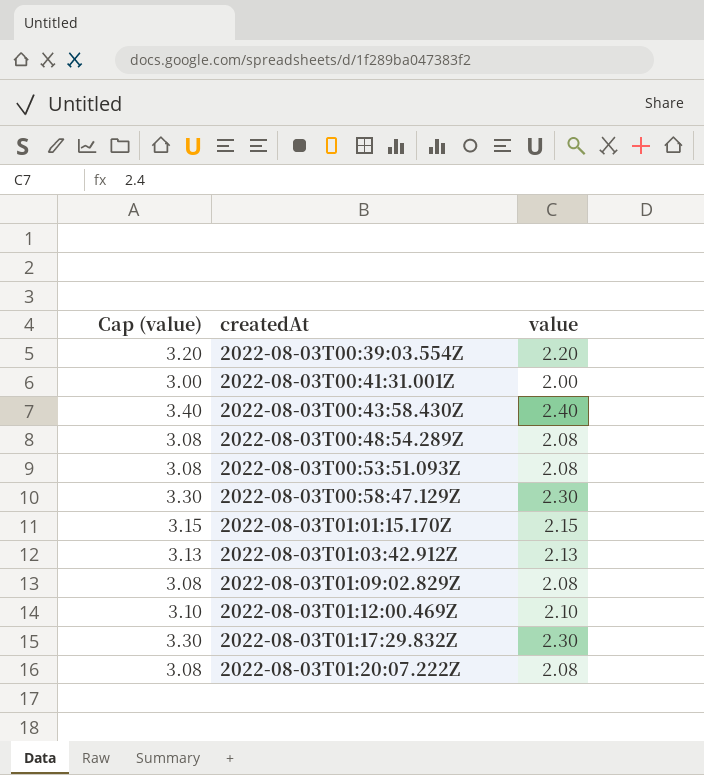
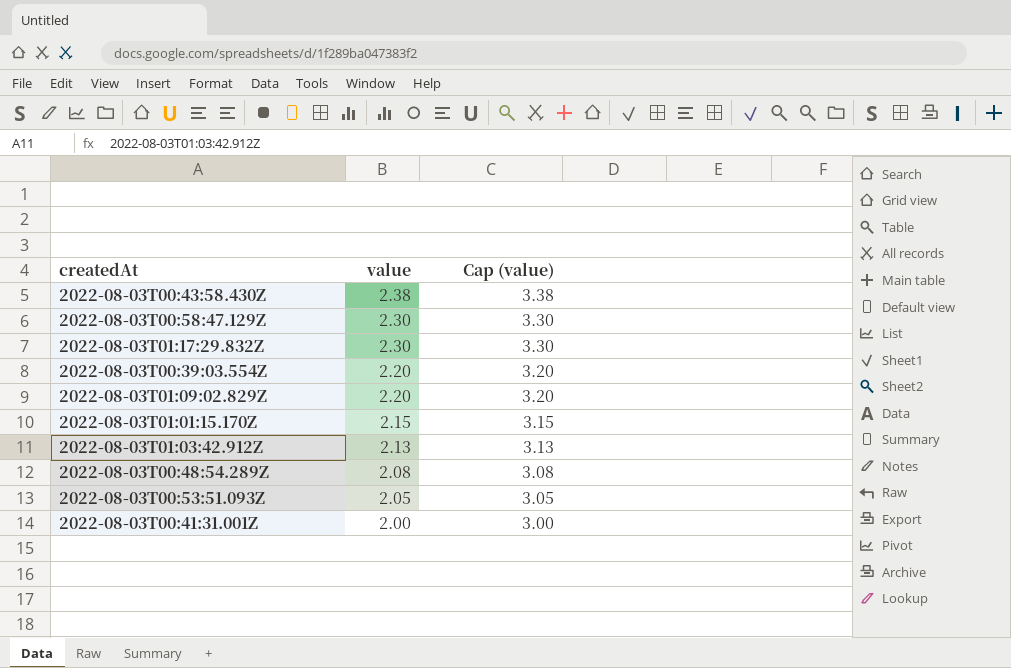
row order: createdAt ascending -> value descending
column Cap (value) | position: 1 -> 3
row 2022-08-03T01:12:00.469Z: 3.10 | 2.10 -> none
row 2022-08-03T01:20:07.222Z: 3.08 | 2.08 -> none
2022-08-03T00:43:58.430Z | value: 2.40 -> 2.38
2022-08-03T00:43:58.430Z | Cap (value): 3.40 -> 3.38
2022-08-03T01:09:02.829Z | value: 2.08 -> 2.20
2022-08-03T01:09:02.829Z | Cap (value): 3.08 -> 3.20
2022-08-03T00:53:51.093Z | value: 2.08 -> 2.05
2022-08-03T00:53:51.093Z | Cap (value): 3.08 -> 3.05

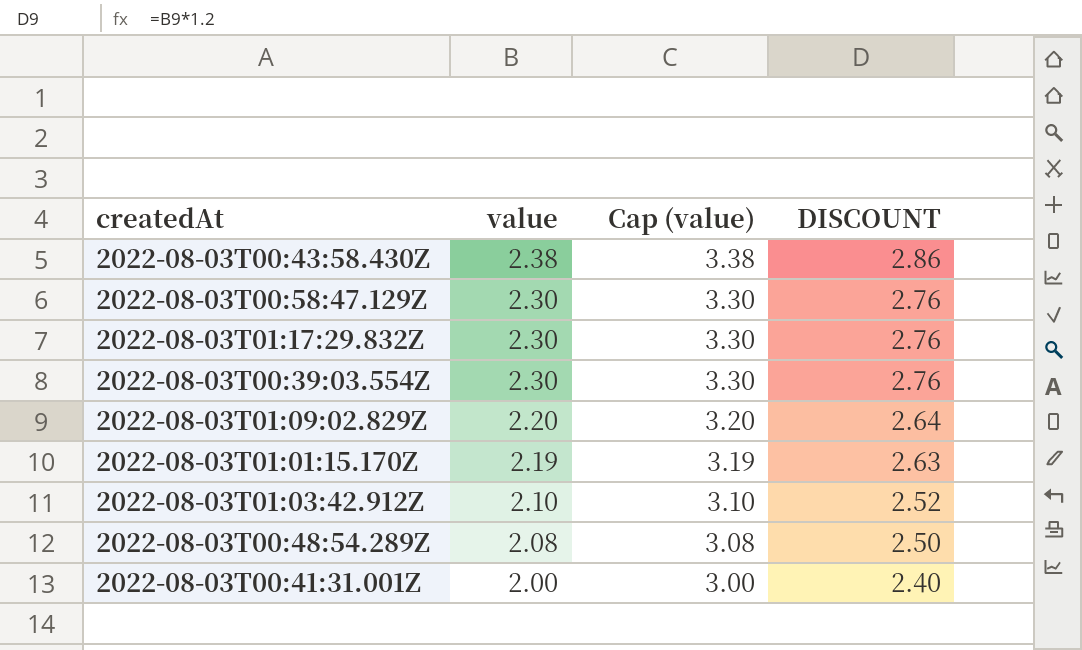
column DISCOUNT | formula: none -> [value] * 1.2
row 2022-08-03T00:53:51.093Z: 2.05 | 3.05 -> none
2022-08-03T00:39:03.554Z | value: 2.20 -> 2.30
2022-08-03T00:39:03.554Z | Cap (value): 3.20 -> 3.30
2022-08-03T01:01:15.170Z | value: 2.15 -> 2.19
2022-08-03T01:01:15.170Z | Cap (value): 3.15 -> 3.19
2022-08-03T01:03:42.912Z | value: 2.13 -> 2.10
2022-08-03T01:03:42.912Z | Cap (value): 3.13 -> 3.10

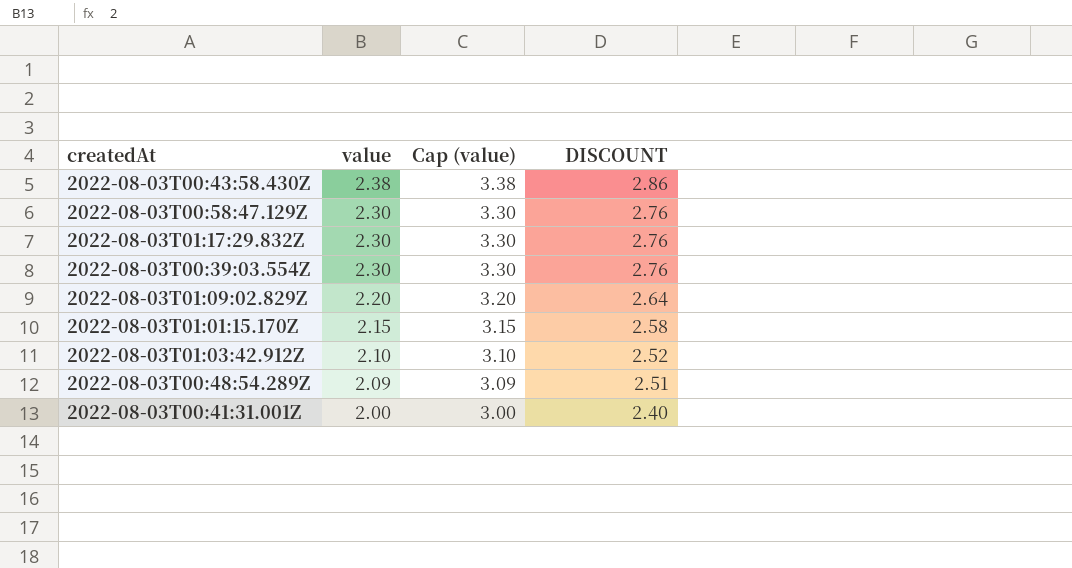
2022-08-03T01:01:15.170Z | value: 2.19 -> 2.15
2022-08-03T01:01:15.170Z | Cap (value): 3.19 -> 3.15
2022-08-03T01:01:15.170Z | DISCOUNT: 2.63 -> 2.58
2022-08-03T00:48:54.289Z | value: 2.08 -> 2.09
2022-08-03T00:48:54.289Z | Cap (value): 3.08 -> 3.09
2022-08-03T00:48:54.289Z | DISCOUNT: 2.50 -> 2.51

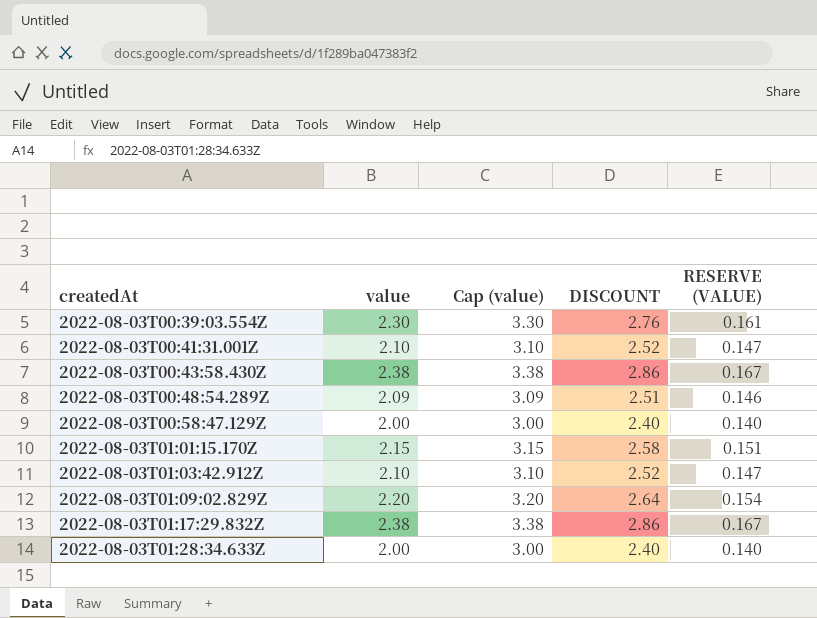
row order: value descending -> createdAt ascending
column RESERVE (VALUE) | formula: none -> [value] * 0.07
2022-08-03T00:41:31.001Z | value: 2.00 -> 2.10
2022-08-03T00:41:31.001Z | Cap (value): 3.00 -> 3.10
2022-08-03T00:41:31.001Z | DISCOUNT: 2.40 -> 2.52
2022-08-03T00:58:47.129Z | value: 2.30 -> 2.00
2022-08-03T00:58:47.129Z | Cap (value): 3.30 -> 3.00
2022-08-03T00:58:47.129Z | DISCOUNT: 2.76 -> 2.40
2022-08-03T01:17:29.832Z | value: 2.30 -> 2.38
2022-08-03T01:17:29.832Z | Cap (value): 3.30 -> 3.38
2022-08-03T01:17:29.832Z | DISCOUNT: 2.76 -> 2.86
row 2022-08-03T01:28:34.633Z: none -> 2.00 | 3.00 | 2.40 | 0.140

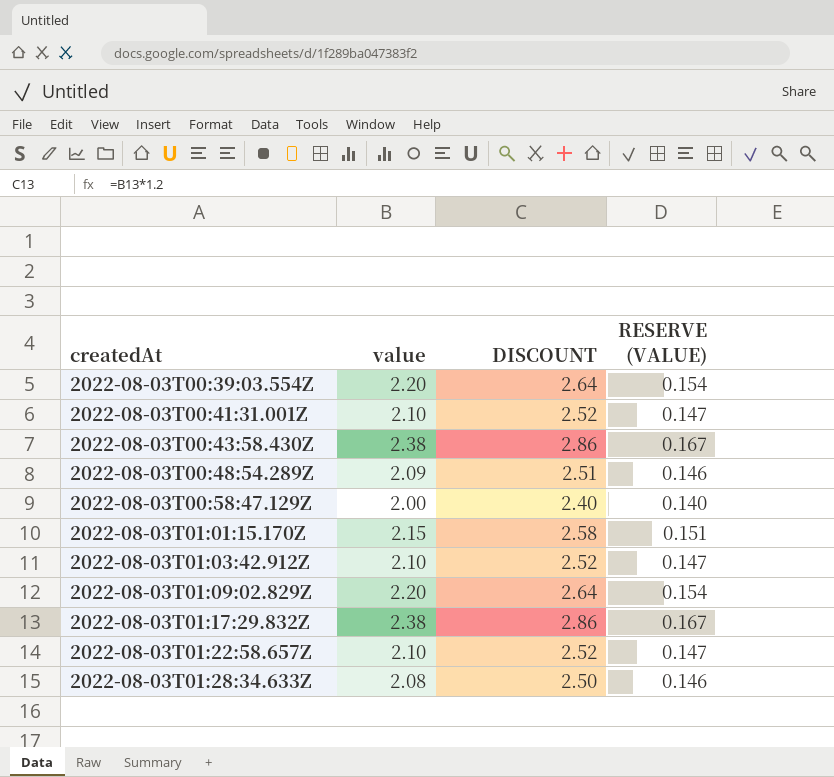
column Cap (value) | formula: [value] + 1 -> none
2022-08-03T00:39:03.554Z | value: 2.30 -> 2.20
2022-08-03T00:39:03.554Z | DISCOUNT: 2.76 -> 2.64
2022-08-03T00:39:03.554Z | RESERVE (VALUE): 0.161 -> 0.154
row 2022-08-03T01:22:58.657Z: none -> 2.10 | 2.52 | 0.147
2022-08-03T01:28:34.633Z | value: 2.00 -> 2.08
2022-08-03T01:28:34.633Z | DISCOUNT: 2.40 -> 2.50
2022-08-03T01:28:34.633Z | RESERVE (VALUE): 0.140 -> 0.146

